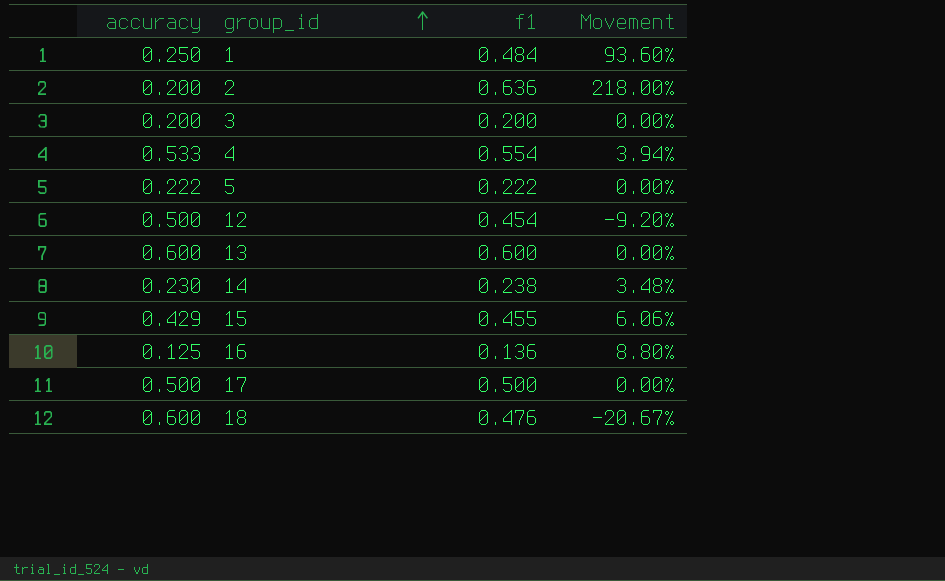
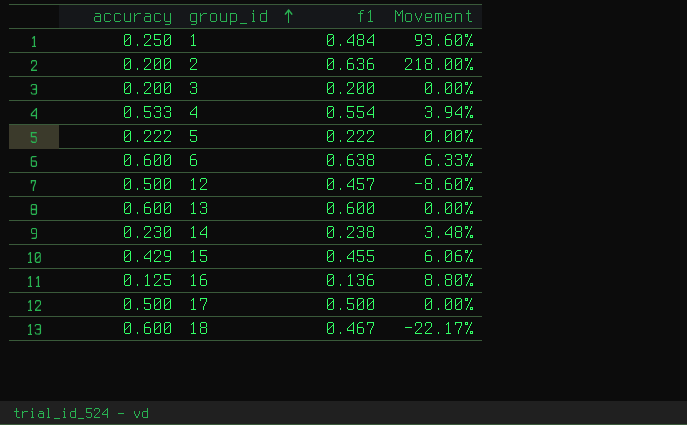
row 6: none -> 0.600 | 0.638 | 6.33%
12 | f1: 0.454 -> 0.457
12 | Movement: -9.20% -> -8.60%
18 | f1: 0.476 -> 0.467
18 | Movement: -20.67% -> -22.17%

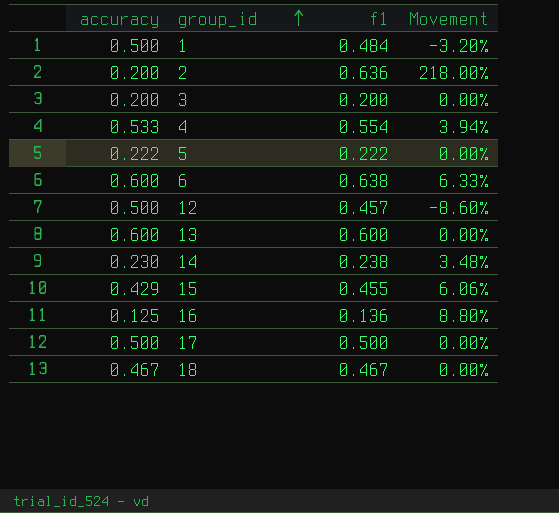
1 | accuracy: 0.250 -> 0.500
1 | Movement: 93.60% -> -3.20%
18 | accuracy: 0.600 -> 0.467
18 | Movement: -22.17% -> 0.00%

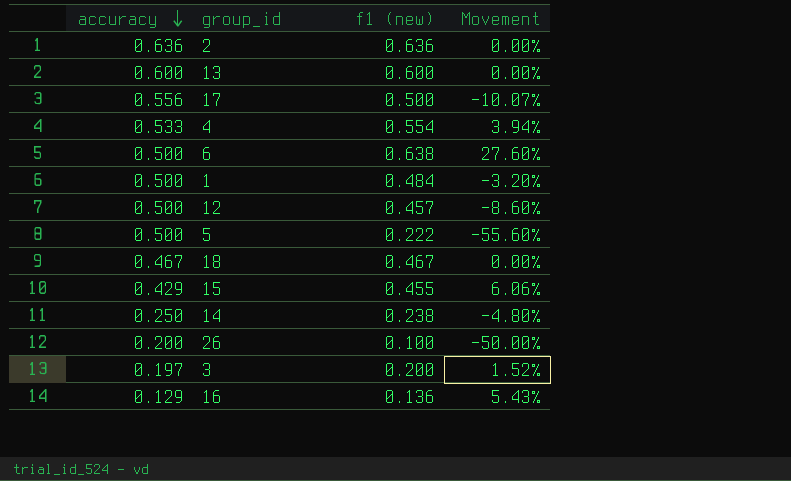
row order: group_id ascending -> accuracy descending
column name: f1 -> f1 (new)
2 | accuracy: 0.200 -> 0.636
2 | Movement: 218.00% -> 0.00%
17 | accuracy: 0.500 -> 0.556
17 | Movement: 0.00% -> -10.07%
6 | accuracy: 0.600 -> 0.500
6 | Movement: 6.33% -> 27.60%
5 | accuracy: 0.222 -> 0.500
5 | Movement: 0.00% -> -55.60%
14 | accuracy: 0.230 -> 0.250
14 | Movement: 3.48% -> -4.80%
row 26: none -> 0.200 | 0.100 | -50.00%
3 | accuracy: 0.200 -> 0.197
3 | Movement: 0.00% -> 1.52%
16 | accuracy: 0.125 -> 0.129
16 | Movement: 8.80% -> 5.43%

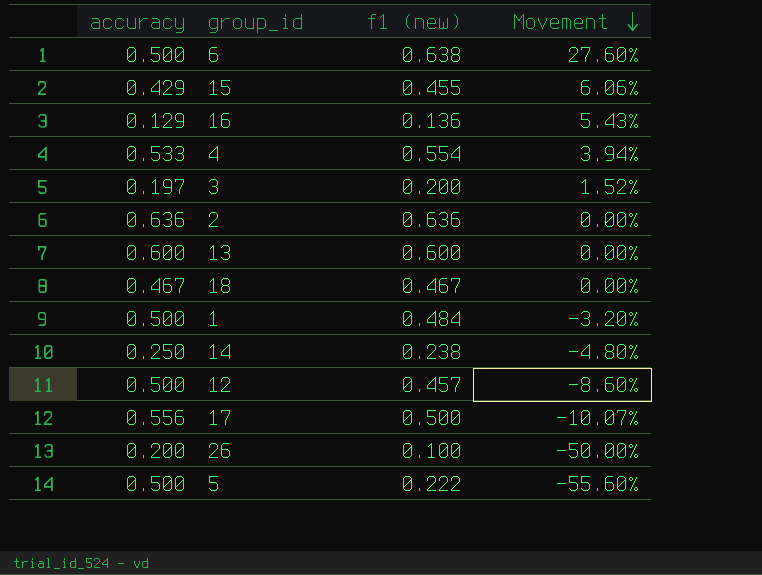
row order: accuracy descending -> Movement descending

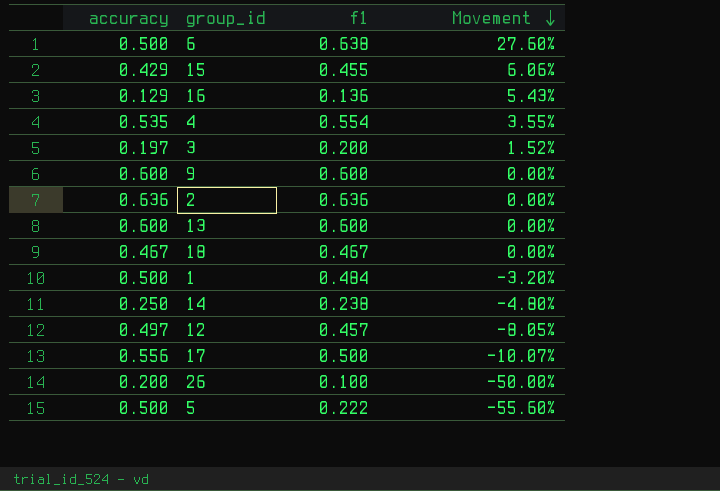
column name: f1 (new) -> f1
4 | accuracy: 0.533 -> 0.535
4 | Movement: 3.94% -> 3.55%
row 9: none -> 0.600 | 0.600 | 0.00%
12 | accuracy: 0.500 -> 0.497
12 | Movement: -8.60% -> -8.05%

